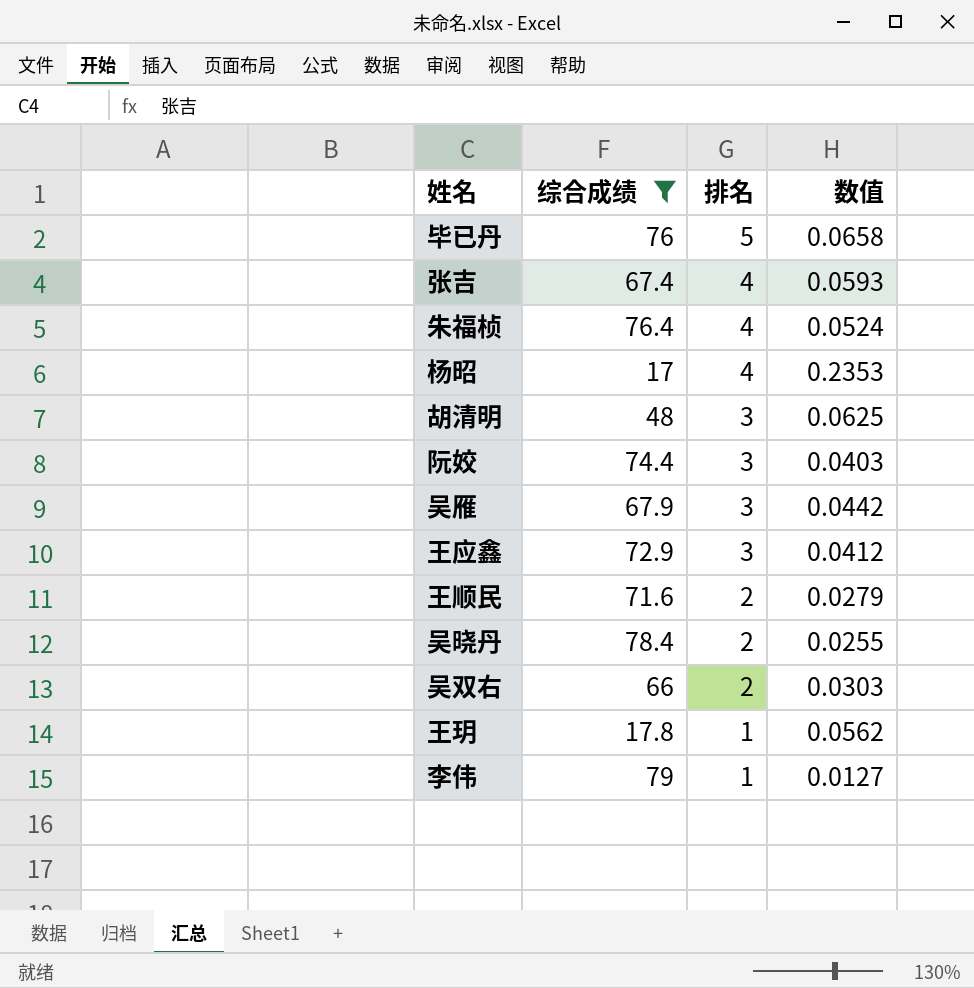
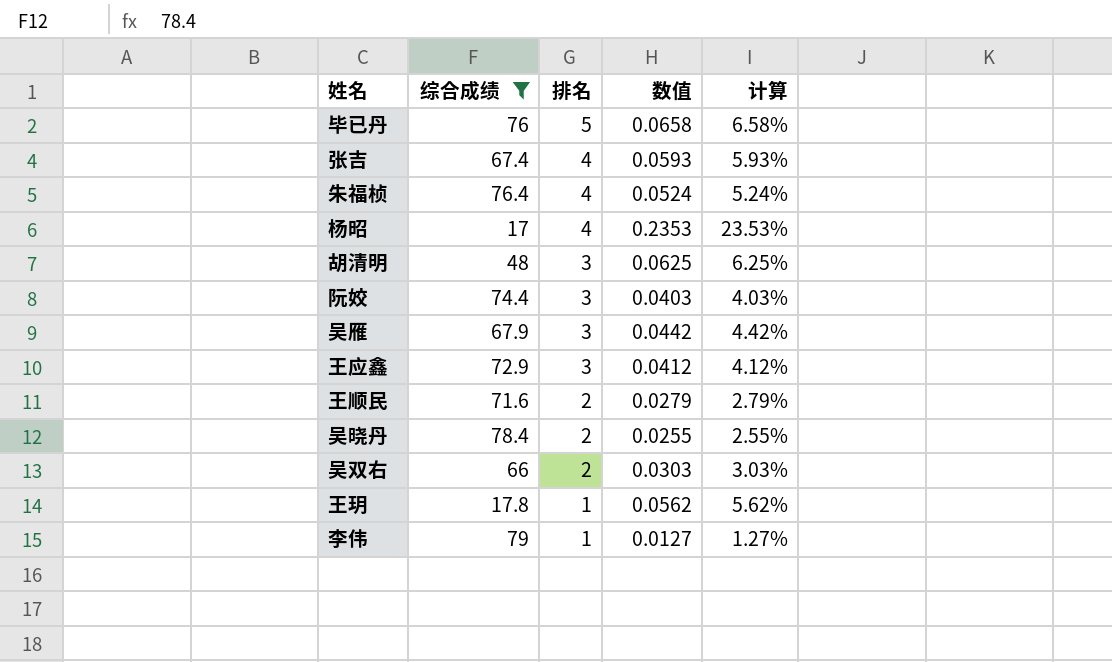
column 计算 | formula: none -> [排名] / [综合成绩]

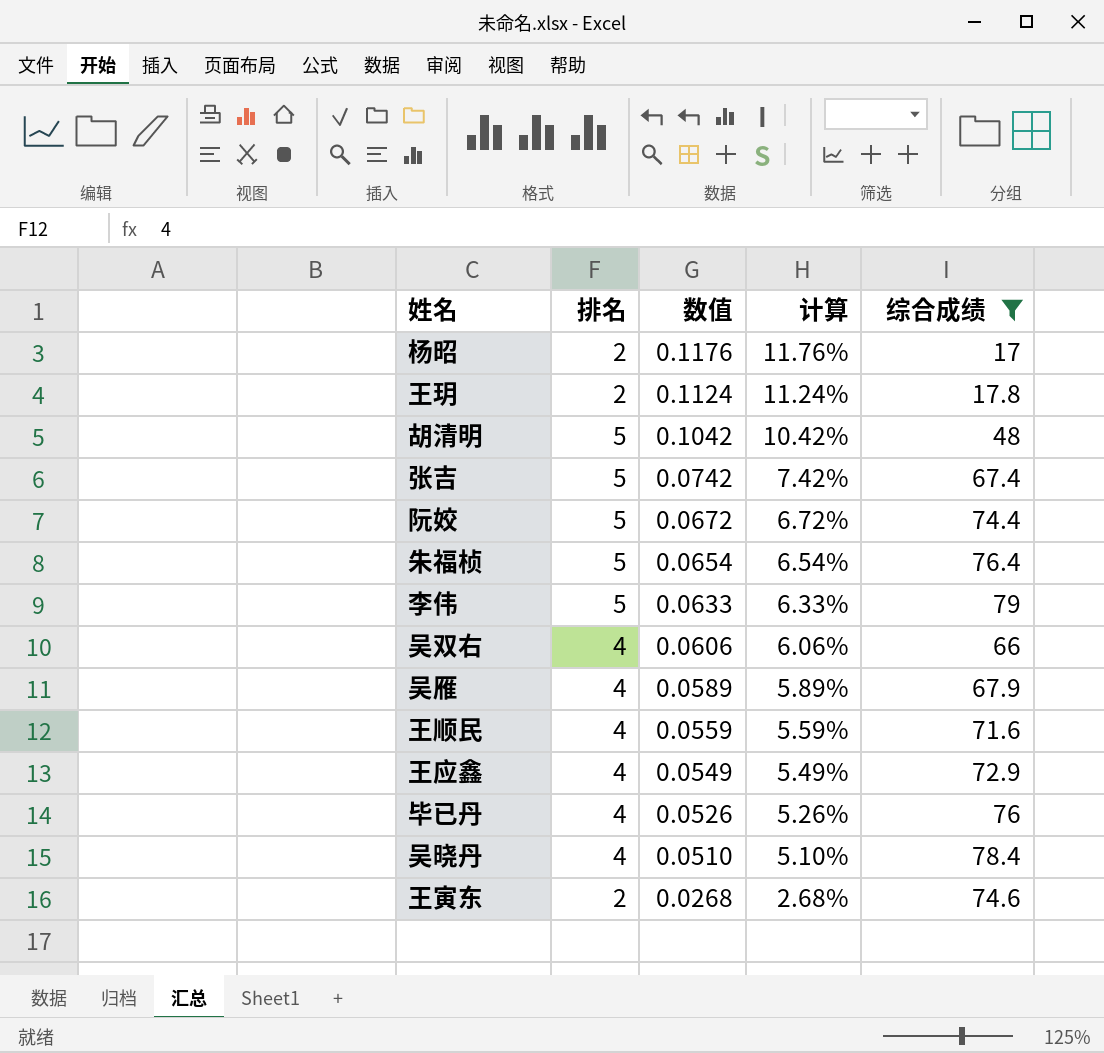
row order: 排名 descending -> 数值 descending
column 综合成绩 | position: 2 -> 5
杨昭 | 排名: 4 -> 2
杨昭 | 数值: 0.2353 -> 0.1176
杨昭 | 计算: 23.53% -> 11.76%
王玥 | 排名: 1 -> 2
王玥 | 数值: 0.0562 -> 0.1124
王玥 | 计算: 5.62% -> 11.24%
胡清明 | 排名: 3 -> 5
胡清明 | 数值: 0.0625 -> 0.1042
胡清明 | 计算: 6.25% -> 10.42%
张吉 | 排名: 4 -> 5
张吉 | 数值: 0.0593 -> 0.0742
张吉 | 计算: 5.93% -> 7.42%
阮姣 | 排名: 3 -> 5
阮姣 | 数值: 0.0403 -> 0.0672
阮姣 | 计算: 4.03% -> 6.72%
朱福桢 | 排名: 4 -> 5
朱福桢 | 数值: 0.0524 -> 0.0654
朱福桢 | 计算: 5.24% -> 6.54%
李伟 | 排名: 1 -> 5
李伟 | 数值: 0.0127 -> 0.0633
李伟 | 计算: 1.27% -> 6.33%
吴双右 | 排名: 2 -> 4
吴双右 | 数值: 0.0303 -> 0.0606
吴双右 | 计算: 3.03% -> 6.06%
吴雁 | 排名: 3 -> 4
吴雁 | 数值: 0.0442 -> 0.0589
吴雁 | 计算: 4.42% -> 5.89%
王顺民 | 排名: 2 -> 4
王顺民 | 数值: 0.0279 -> 0.0559
王顺民 | 计算: 2.79% -> 5.59%
王应鑫 | 排名: 3 -> 4
王应鑫 | 数值: 0.0412 -> 0.0549
王应鑫 | 计算: 4.12% -> 5.49%
毕已丹 | 排名: 5 -> 4
毕已丹 | 数值: 0.0658 -> 0.0526
毕已丹 | 计算: 6.58% -> 5.26%
吴晓丹 | 排名: 2 -> 4
吴晓丹 | 数值: 0.0255 -> 0.0510
吴晓丹 | 计算: 2.55% -> 5.10%
row 王寅东: none -> 2 | 0.0268 | 2.68% | 74.6

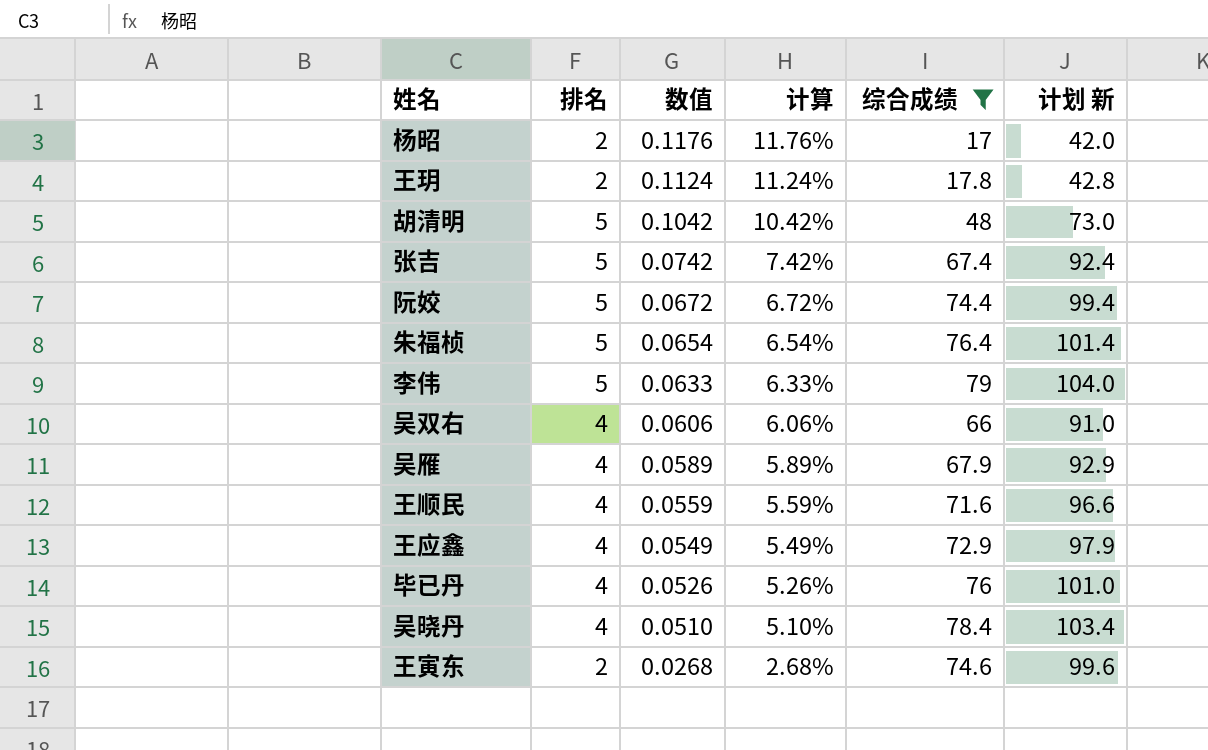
column 计划 新 | formula: none -> [综合成绩] + 25

